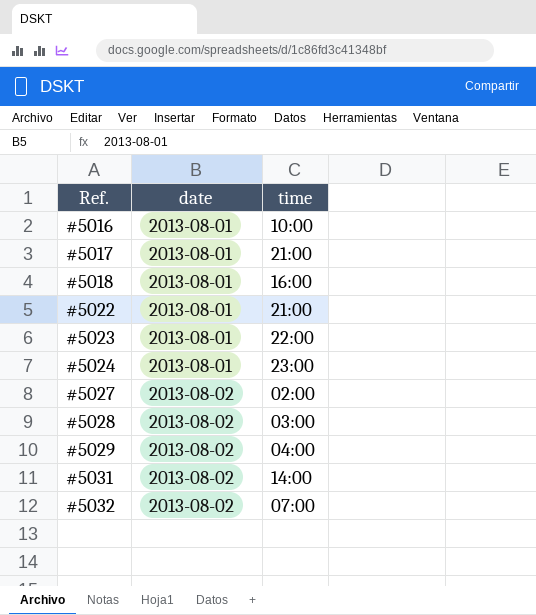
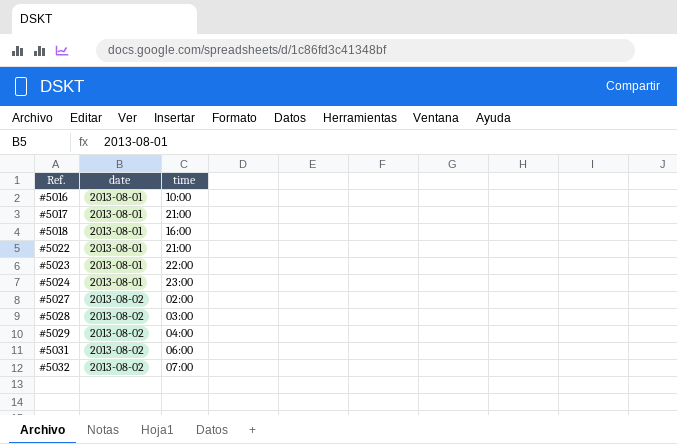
#5031 | time: 14:00 -> 06:00

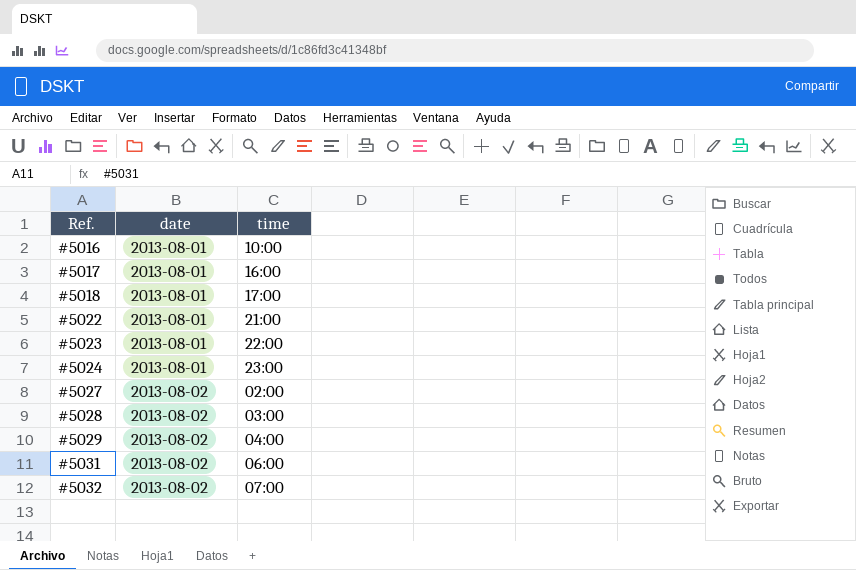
#5017 | time: 21:00 -> 16:00
#5018 | time: 16:00 -> 17:00

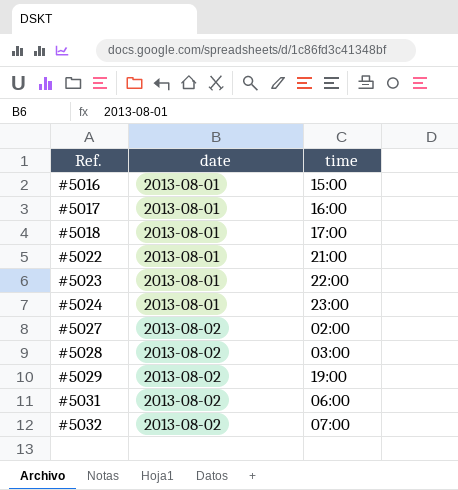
#5016 | time: 10:00 -> 15:00
#5029 | time: 04:00 -> 19:00

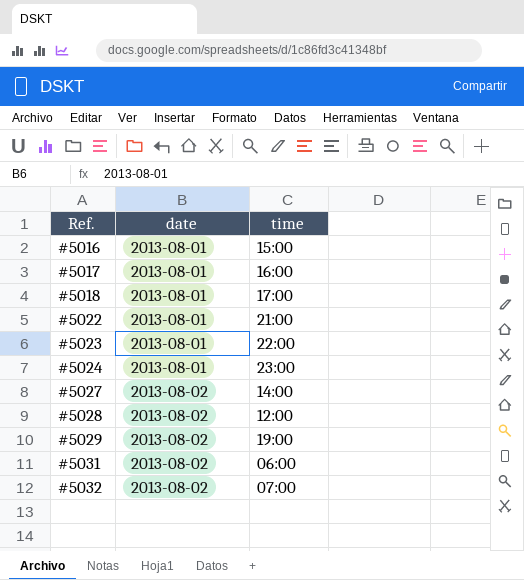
#5027 | time: 02:00 -> 14:00
#5028 | time: 03:00 -> 12:00

